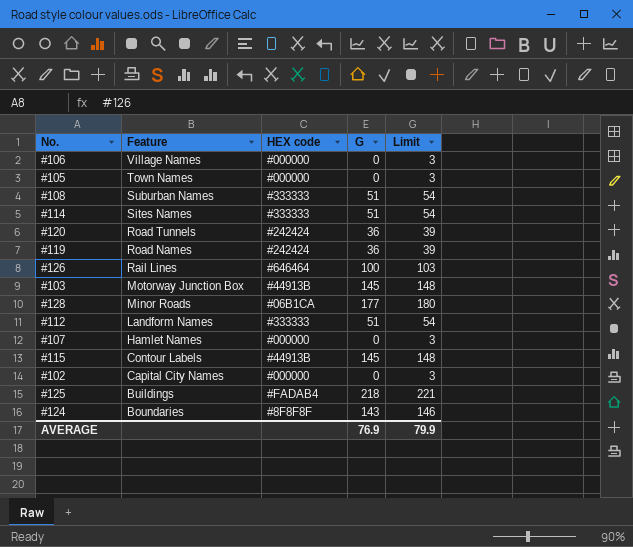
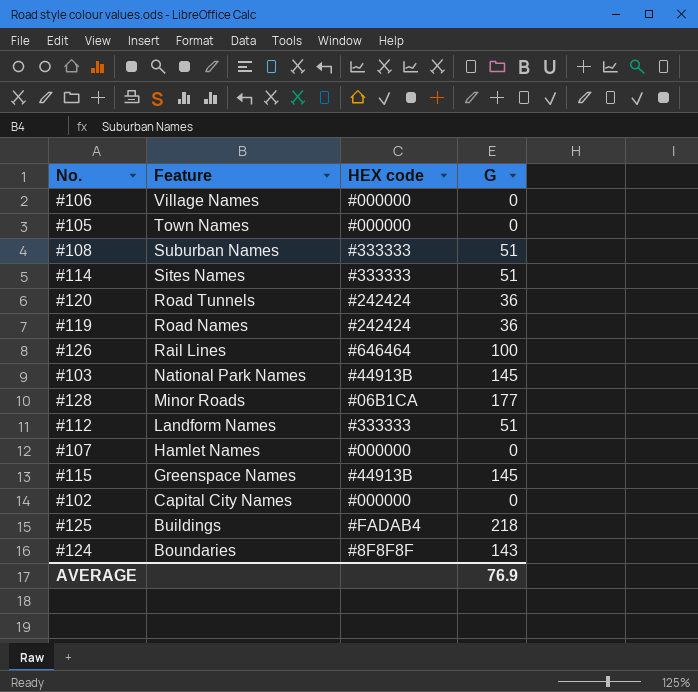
column Limit | formula: [G] + 3 -> none
#103 | Feature: Motorway Junction Box -> National Park Names
#115 | Feature: Contour Labels -> Greenspace Names

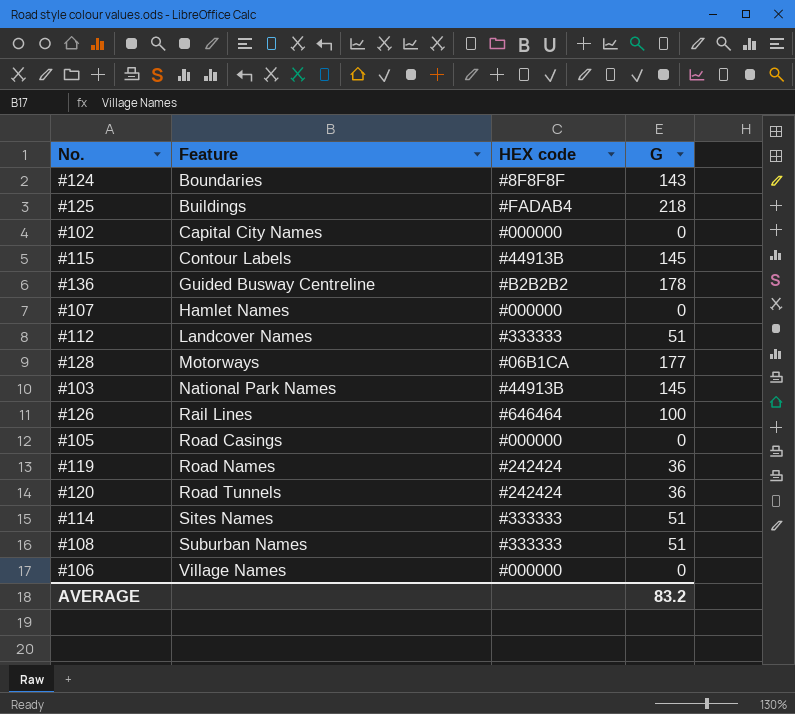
row order: Feature descending -> Feature ascending
#115 | Feature: Greenspace Names -> Contour Labels
row #136: none -> Guided Busway Centreline | #B2B2B2 | 178
#112 | Feature: Landform Names -> Landcover Names
#128 | Feature: Minor Roads -> Motorways
#105 | Feature: Town Names -> Road Casings
AVERAGE | G: 76.9 -> 83.2

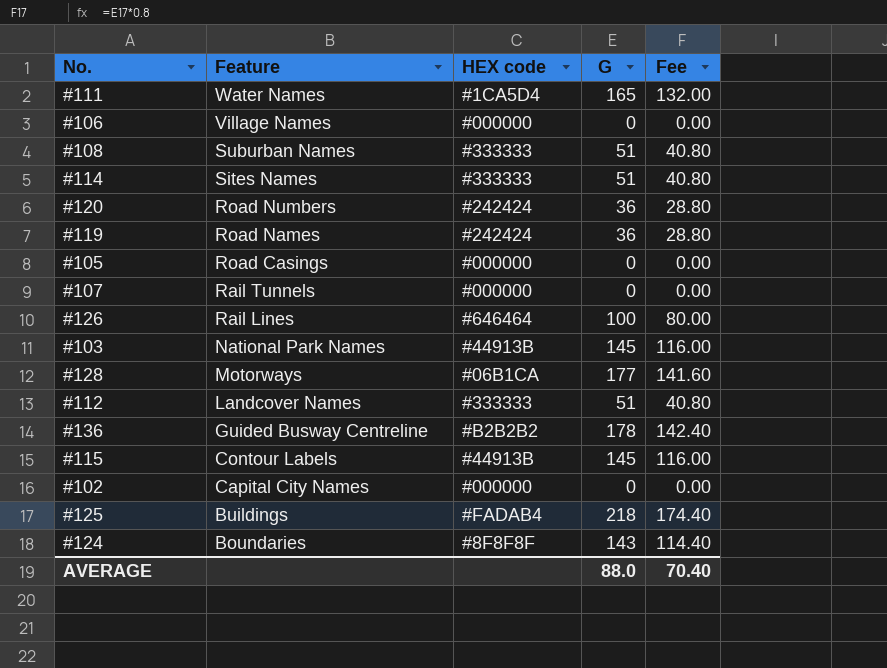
row order: Feature ascending -> Feature descending
column Fee | formula: none -> [G] * 0.8
row #111: none -> Water Names | #1CA5D4 | 165 | 132.00
#120 | Feature: Road Tunnels -> Road Numbers
#107 | Feature: Hamlet Names -> Rail Tunnels
AVERAGE | G: 83.2 -> 88.0

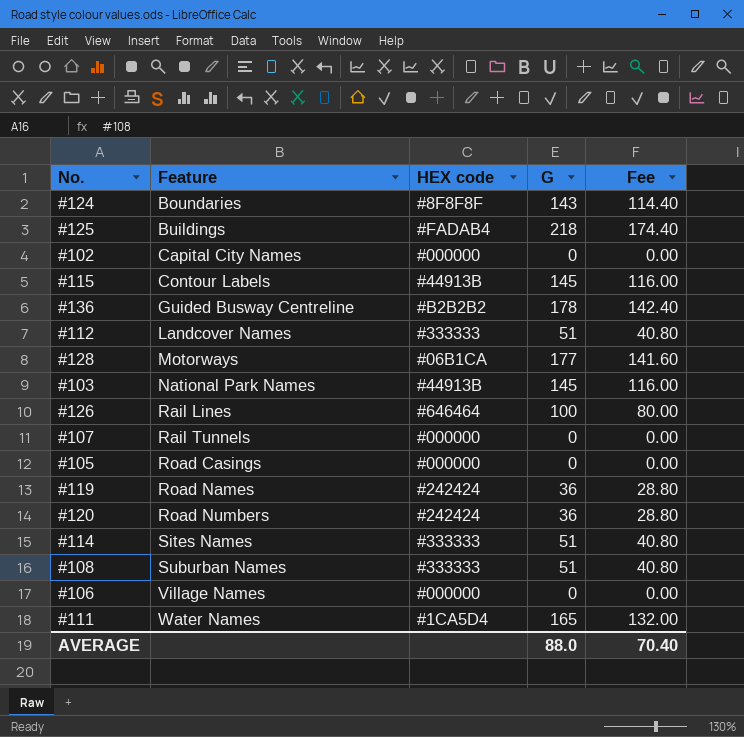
row order: Feature descending -> Feature ascending

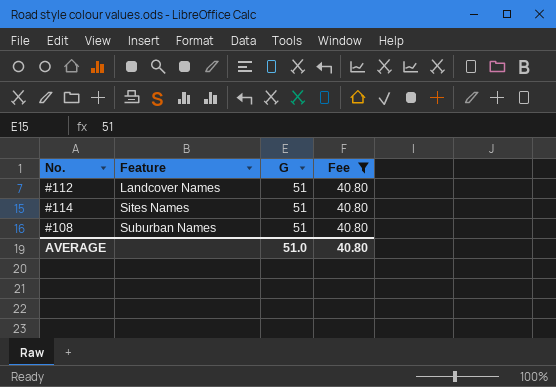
filter: none -> Fee = 40.80
column HEX code | position: 3 -> none
AVERAGE | G: 88.0 -> 51.0
AVERAGE | Fee: 70.40 -> 40.80

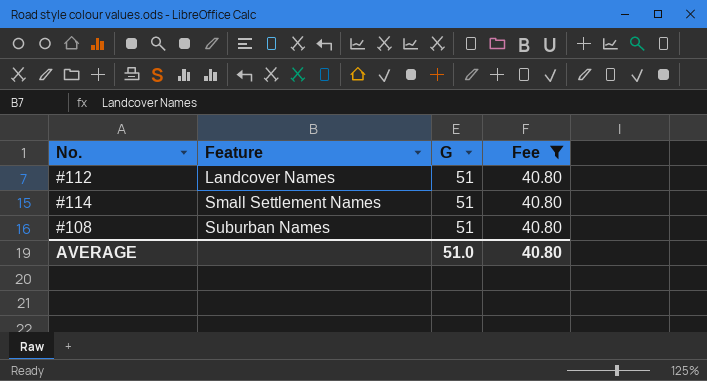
#114 | Feature: Sites Names -> Small Settlement Names

